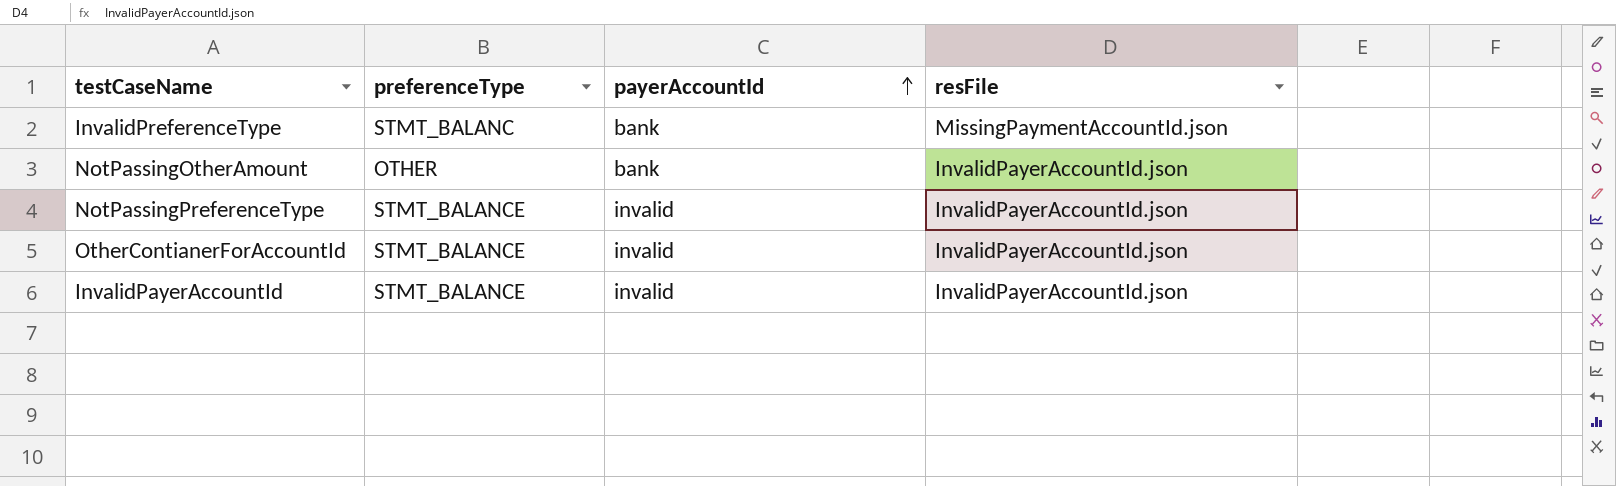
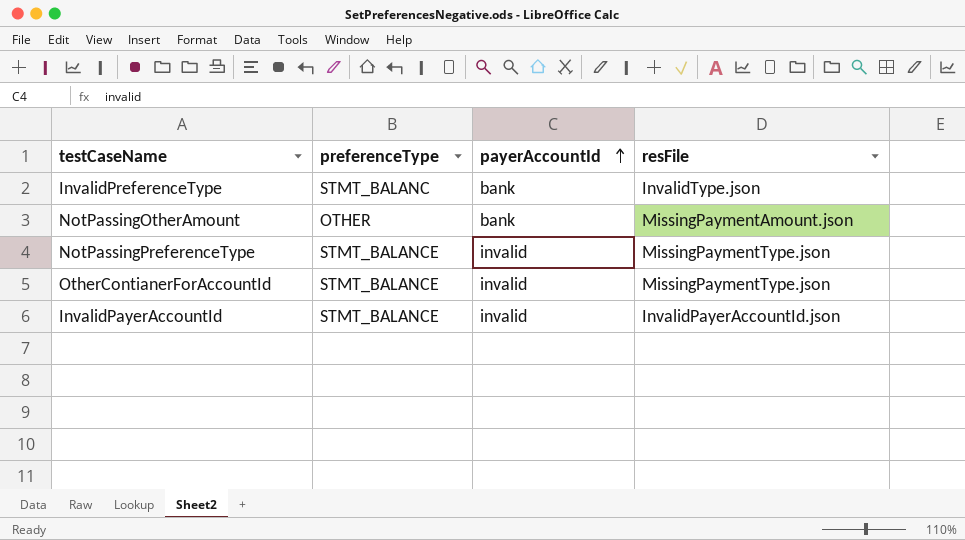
InvalidPreferenceType | resFile: MissingPaymentAccountId.json -> InvalidType.json
NotPassingOtherAmount | resFile: InvalidPayerAccountId.json -> MissingPaymentAmount.json
NotPassingPreferenceType | resFile: InvalidPayerAccountId.json -> MissingPaymentType.json
OtherContianerForAccountId | resFile: InvalidPayerAccountId.json -> MissingPaymentType.json

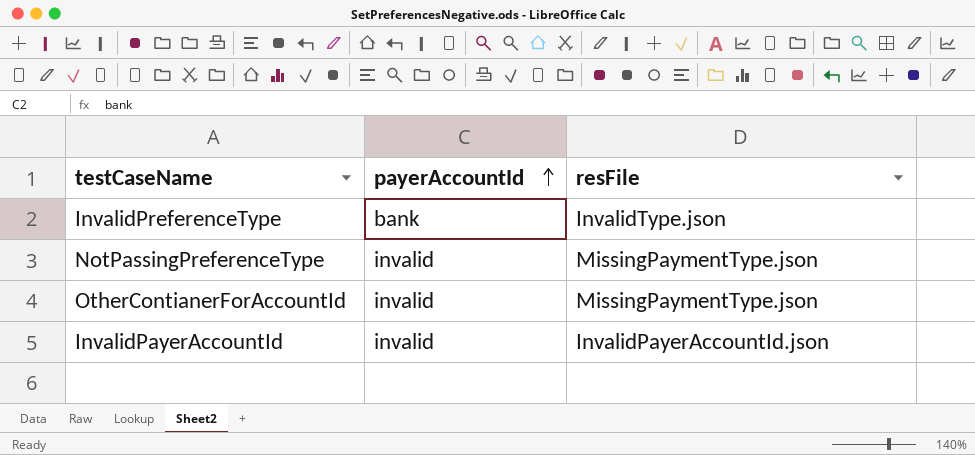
column preferenceType | position: 2 -> none
row NotPassingOtherAmount: OTHER | bank | MissingPaymentAmount.json -> none

